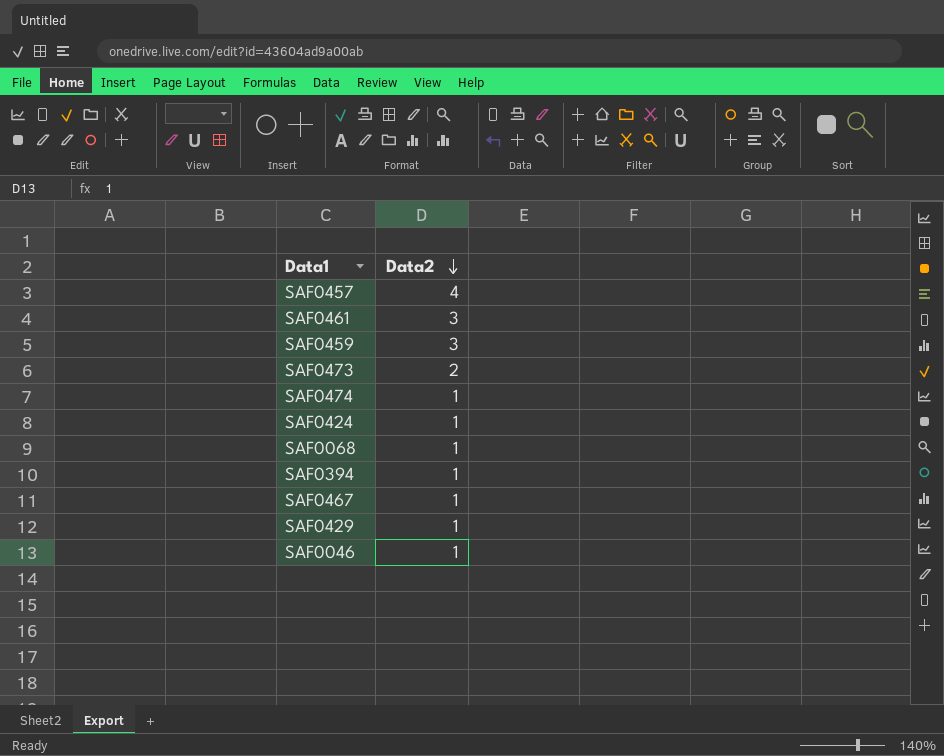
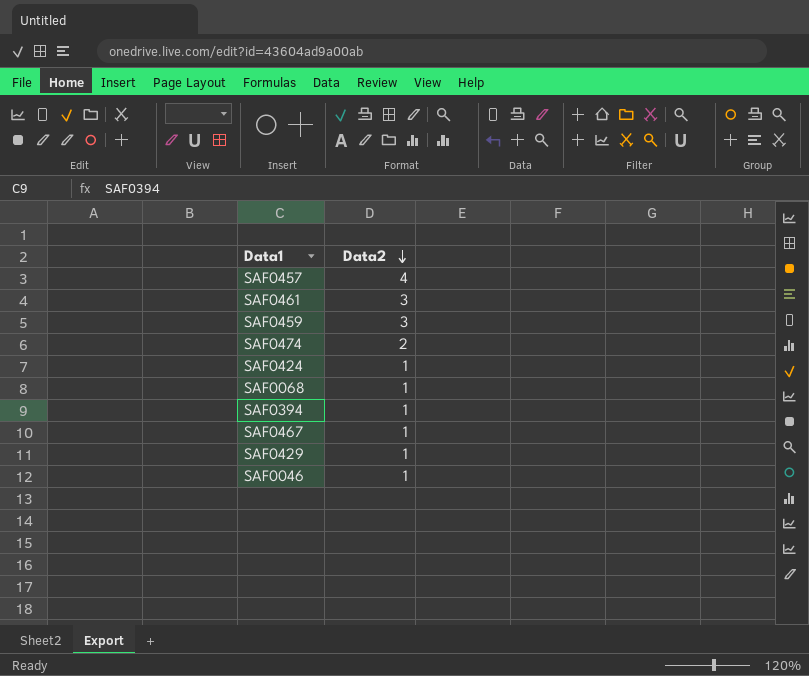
row SAF0473: 2 -> none
SAF0474 | Data2: 1 -> 2

